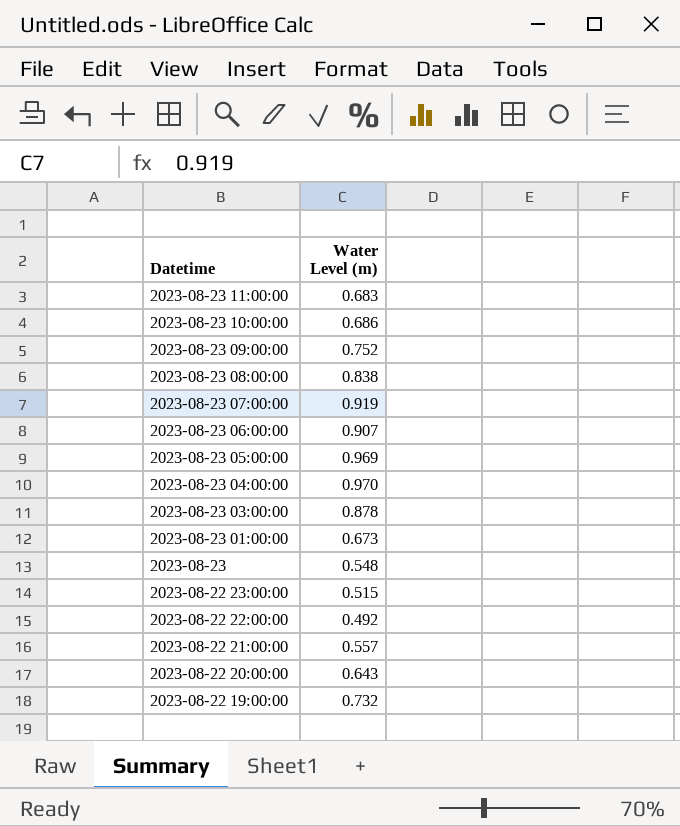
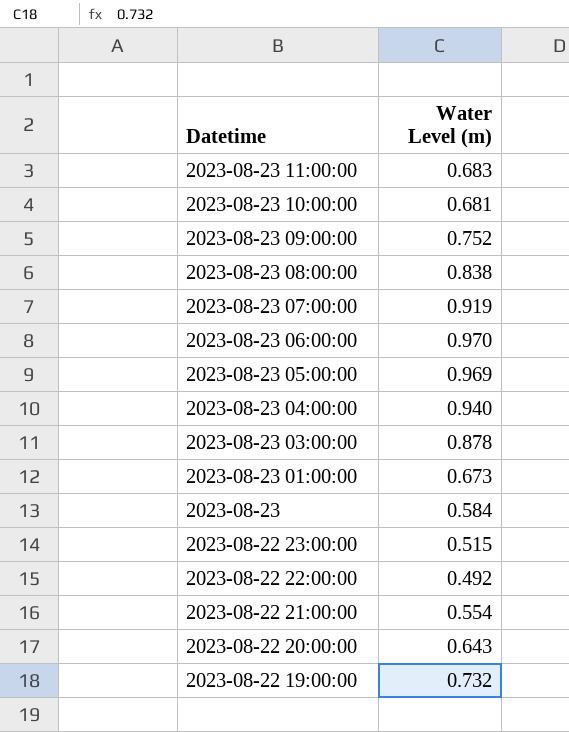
2023-08-23 10:00:00 | Water Level (m): 0.686 -> 0.681
2023-08-23 06:00:00 | Water Level (m): 0.907 -> 0.970
2023-08-23 04:00:00 | Water Level (m): 0.970 -> 0.940
2023-08-23 | Water Level (m): 0.548 -> 0.584
2023-08-22 21:00:00 | Water Level (m): 0.557 -> 0.554

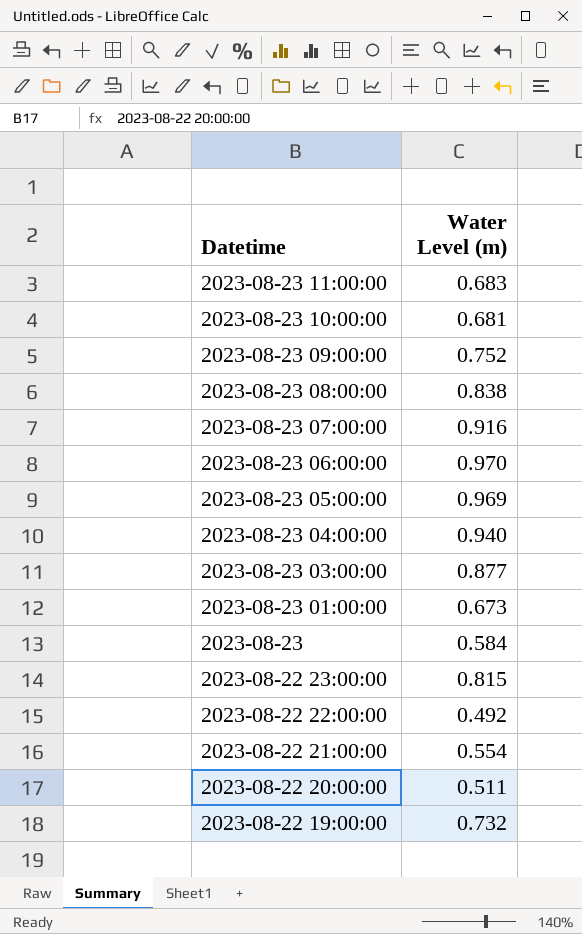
2023-08-23 07:00:00 | Water Level (m): 0.919 -> 0.916
2023-08-23 03:00:00 | Water Level (m): 0.878 -> 0.877
2023-08-22 23:00:00 | Water Level (m): 0.515 -> 0.815
2023-08-22 20:00:00 | Water Level (m): 0.643 -> 0.511

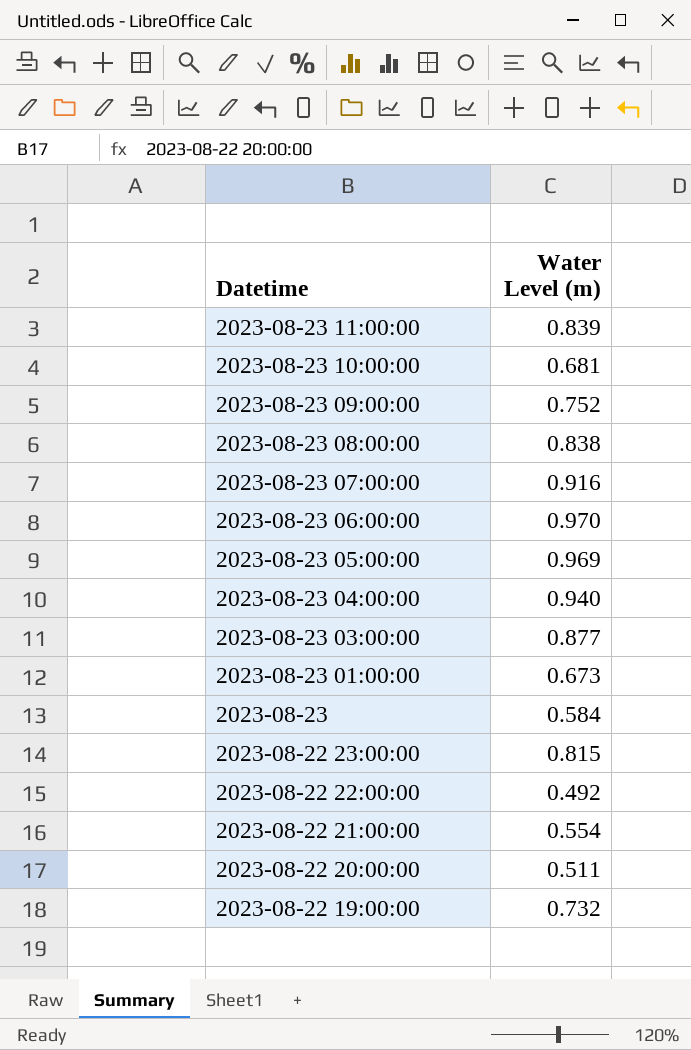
2023-08-23 11:00:00 | Water Level (m): 0.683 -> 0.839

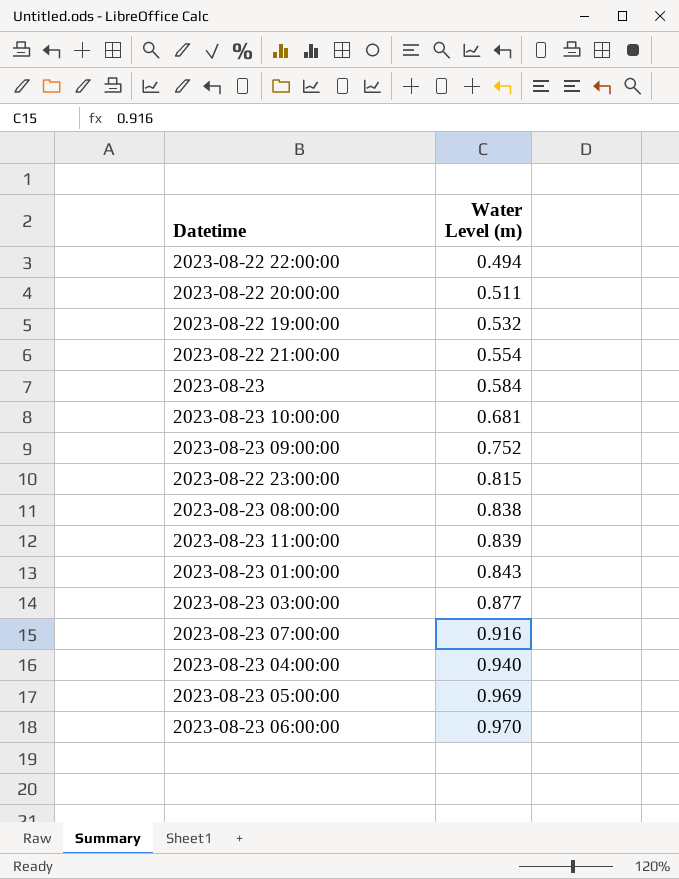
row order: Datetime descending -> Water Level (m) ascending
2023-08-22 22:00:00 | Water Level (m): 0.492 -> 0.494
2023-08-22 19:00:00 | Water Level (m): 0.732 -> 0.532
2023-08-23 01:00:00 | Water Level (m): 0.673 -> 0.843

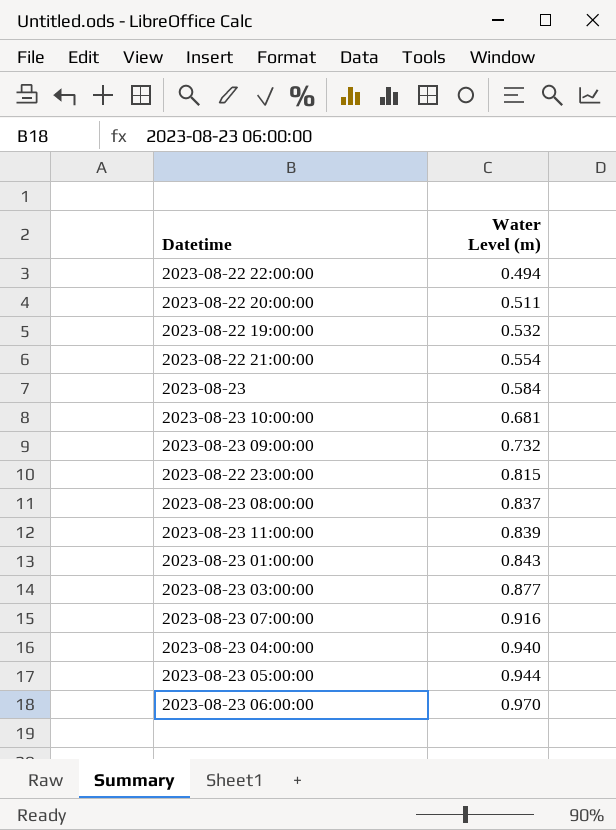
2023-08-23 09:00:00 | Water Level (m): 0.752 -> 0.732
2023-08-23 08:00:00 | Water Level (m): 0.838 -> 0.837
2023-08-23 05:00:00 | Water Level (m): 0.969 -> 0.944

